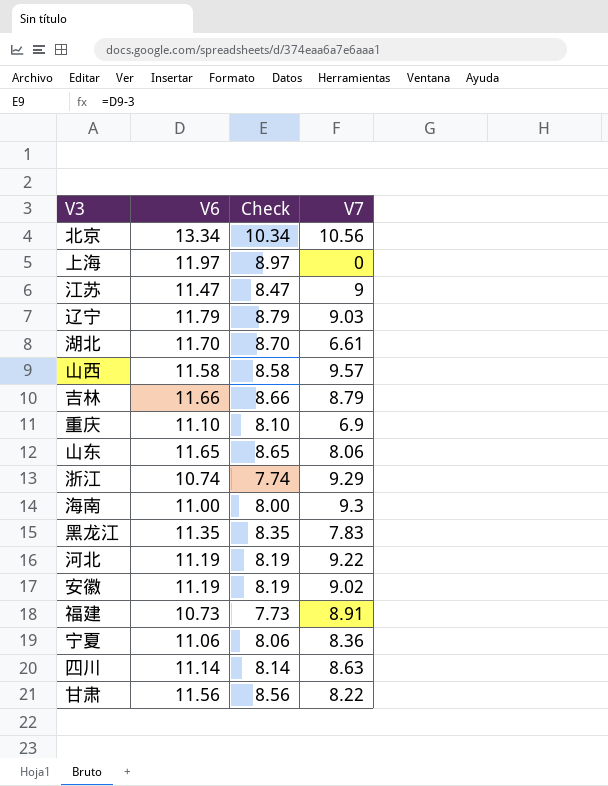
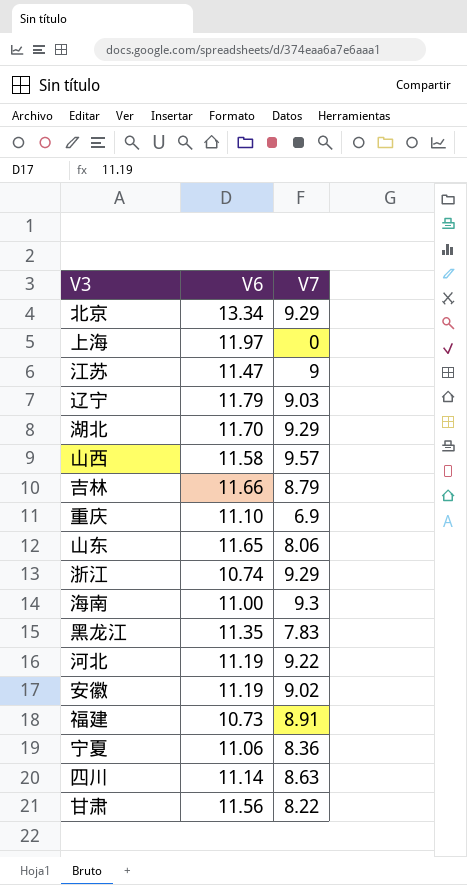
column Check | formula: [V6] - 3 -> none
北京 | V7: 10.56 -> 9.29
湖北 | V7: 6.61 -> 9.29

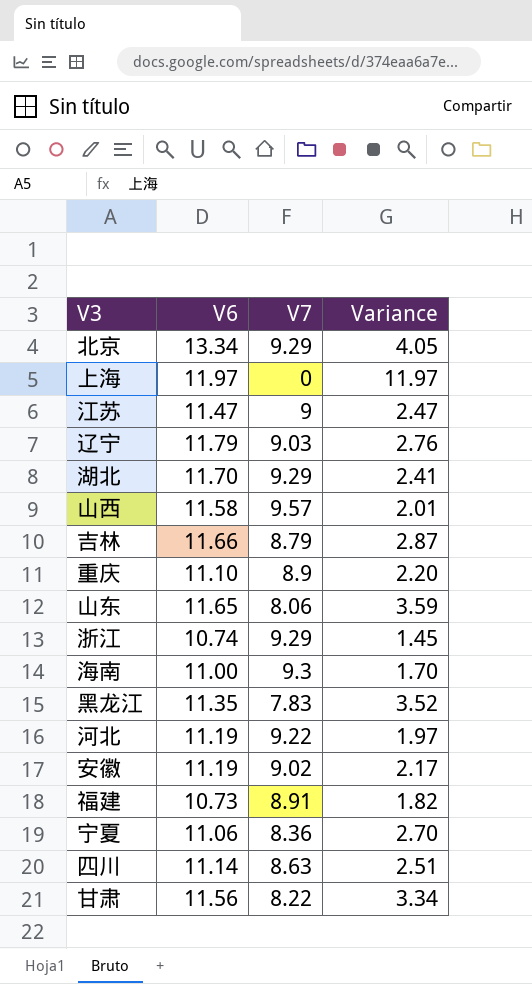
column Variance | formula: none -> [V6] - [V7]
重庆 | V7: 6.9 -> 8.9

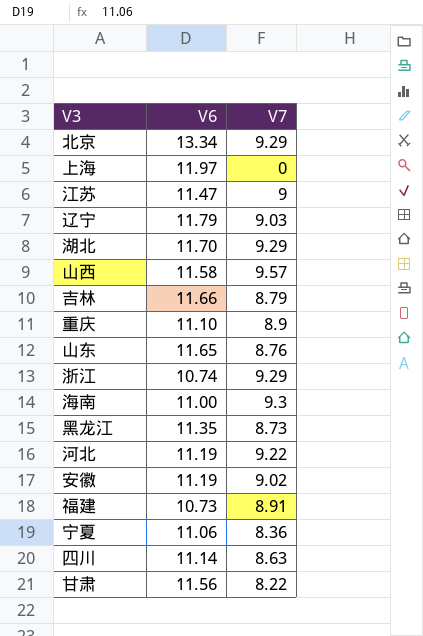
column Variance | formula: [V6] - [V7] -> none
山东 | V7: 8.06 -> 8.76
黑龙江 | V7: 7.83 -> 8.73

